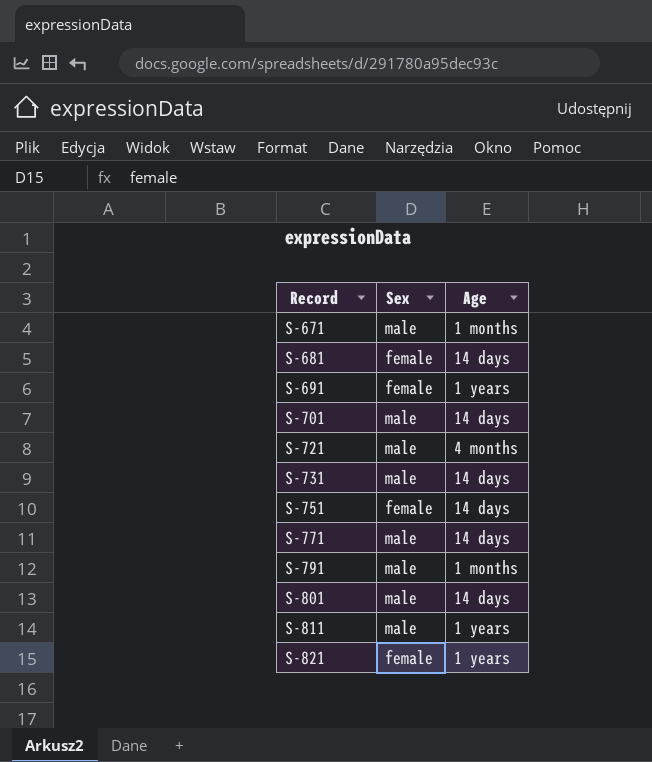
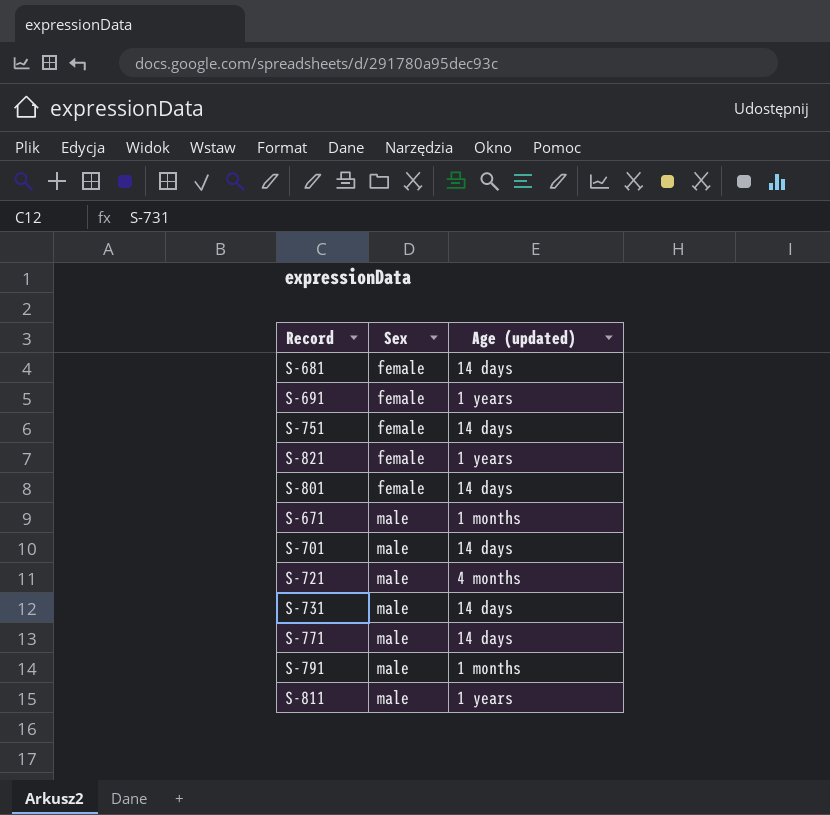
row order: Record ascending -> Sex ascending
column name: Age -> Age (updated)
S-801 | Sex: male -> female

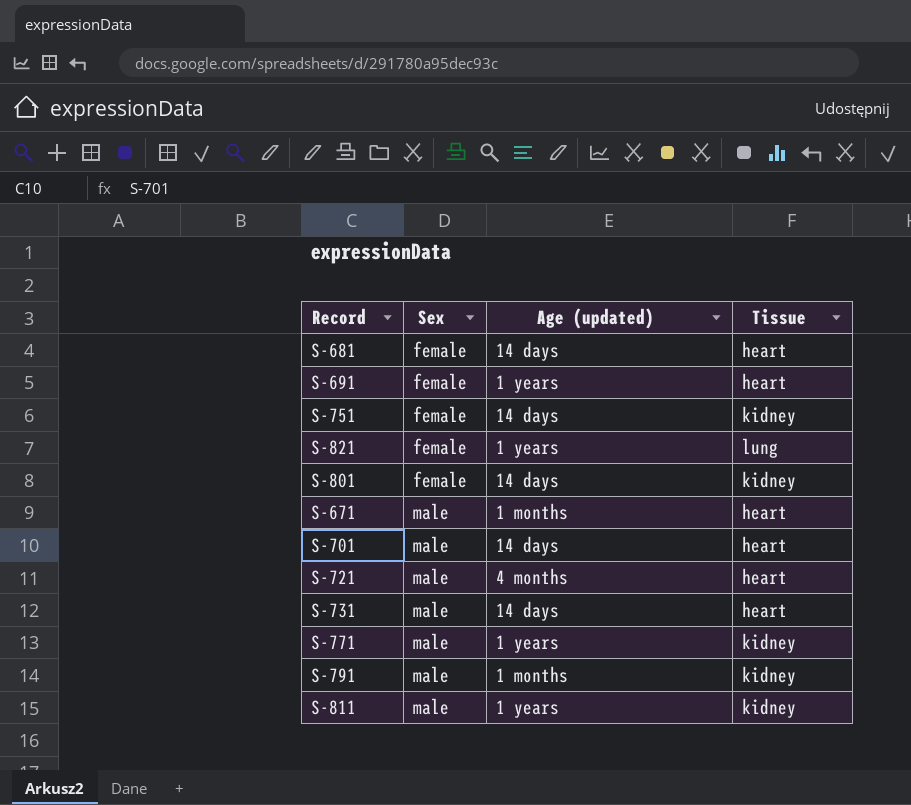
column Tissue | position: none -> 4
S-771 | Age (updated): 14 days -> 1 years

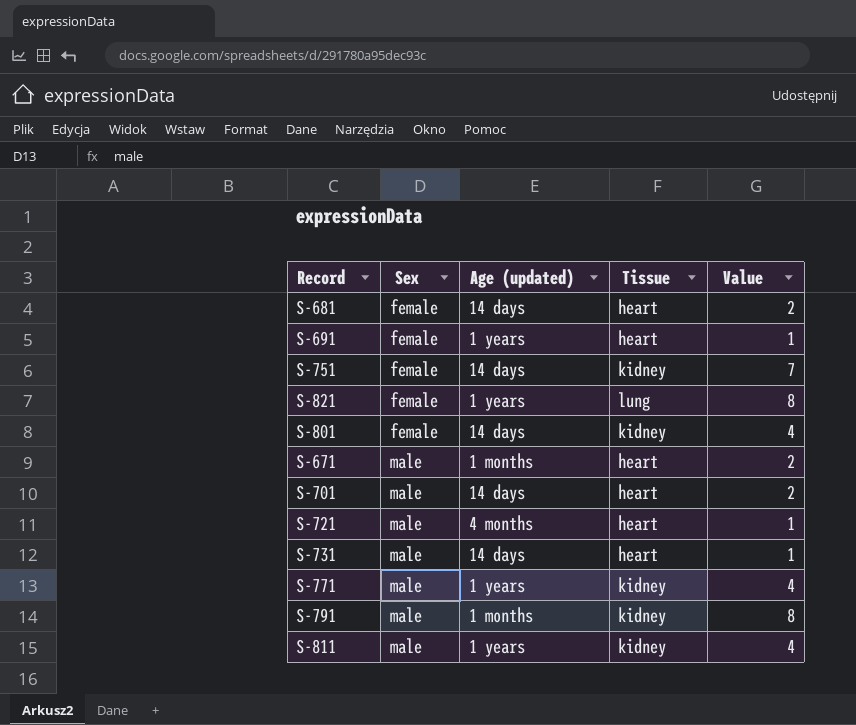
column Value | position: none -> 5

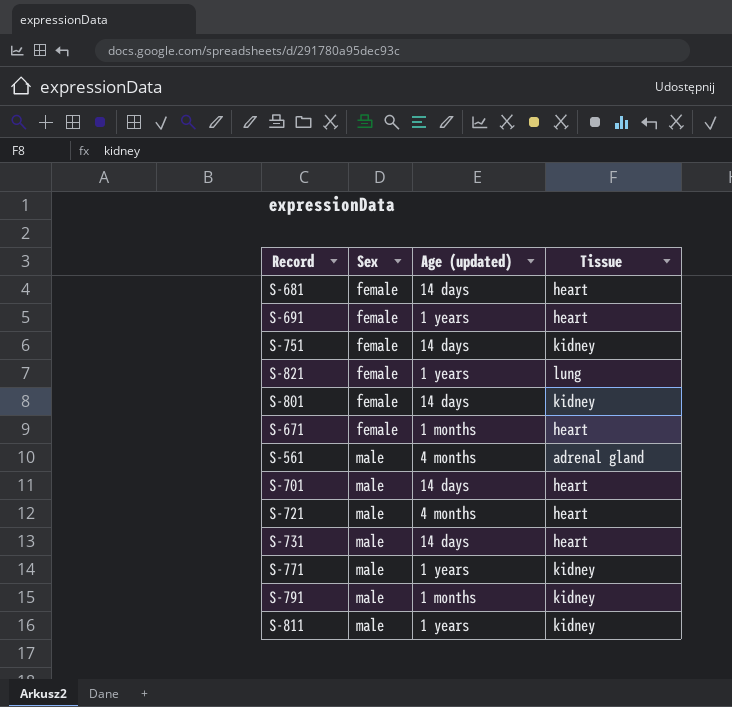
column Value | position: 5 -> none
S-671 | Sex: male -> female
row S-561: none -> male | 4 months | adrenal gland

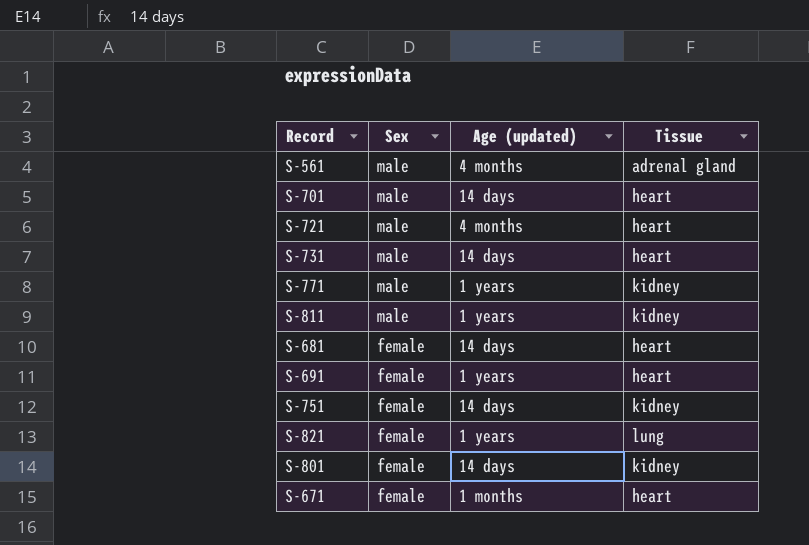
row order: Sex ascending -> Sex descending
row S-791: male | 1 months | kidney -> none

